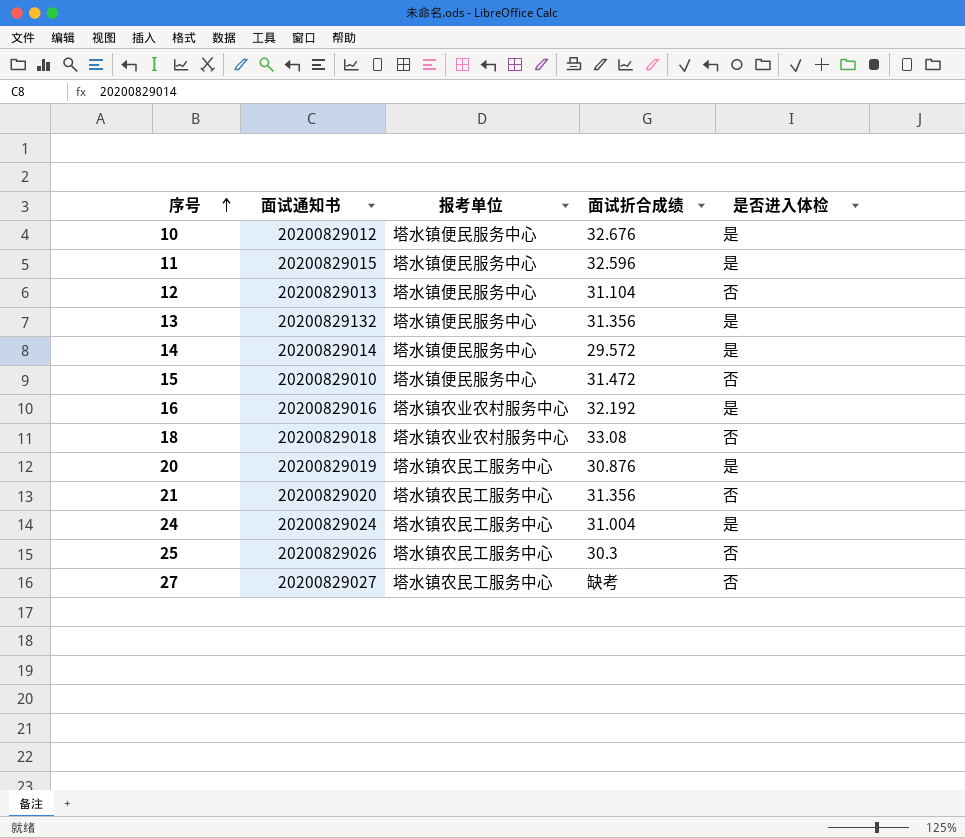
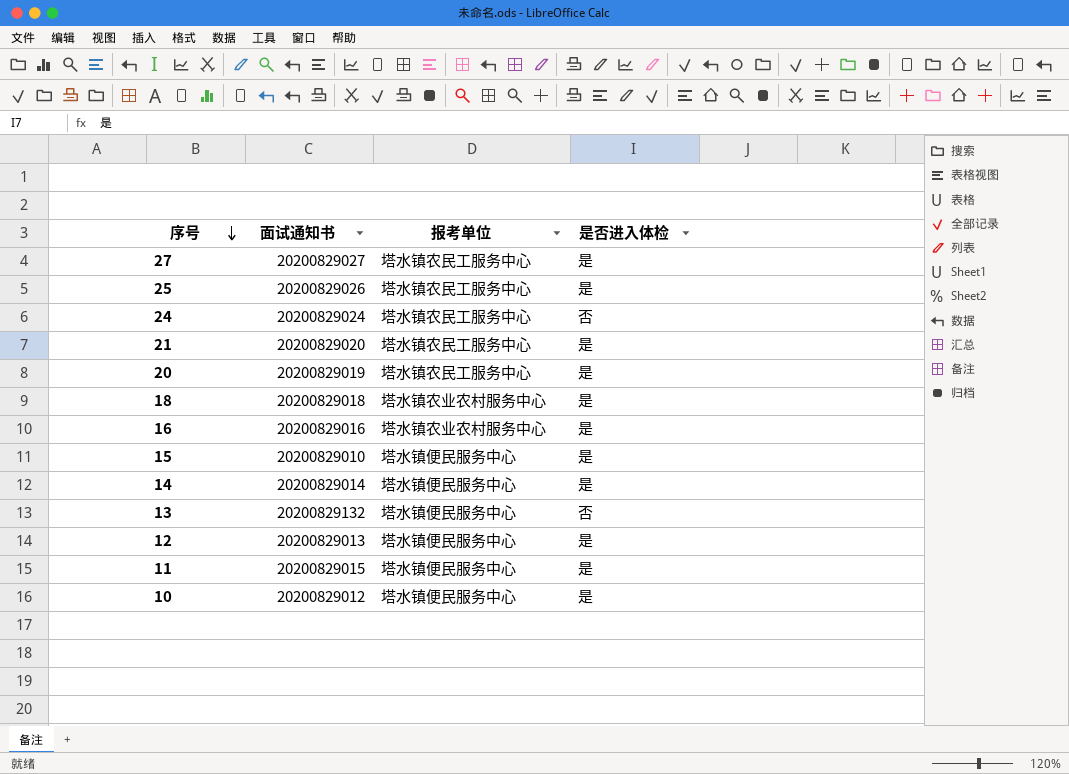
row order: 序号 ascending -> 序号 descending
column 面试折合成绩 | position: 4 -> none
27 | 是否进入体检: 否 -> 是
25 | 是否进入体检: 否 -> 是
24 | 是否进入体检: 是 -> 否
21 | 是否进入体检: 否 -> 是
18 | 是否进入体检: 否 -> 是
15 | 是否进入体检: 否 -> 是
13 | 是否进入体检: 是 -> 否
12 | 是否进入体检: 否 -> 是

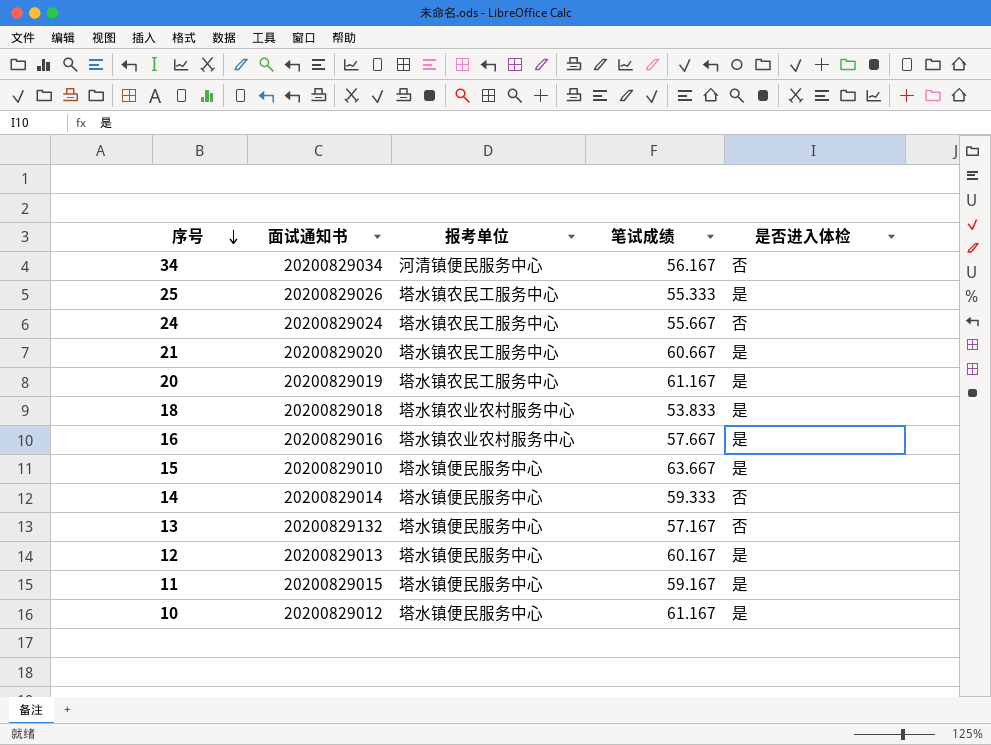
column 笔试成绩 | position: none -> 4
row 27: 20200829027 | 塔水镇农民工服务中心 | 是 -> none
row 34: none -> 20200829034 | 河清镇便民服务中心 | 56.167 | 否
14 | 是否进入体检: 是 -> 否

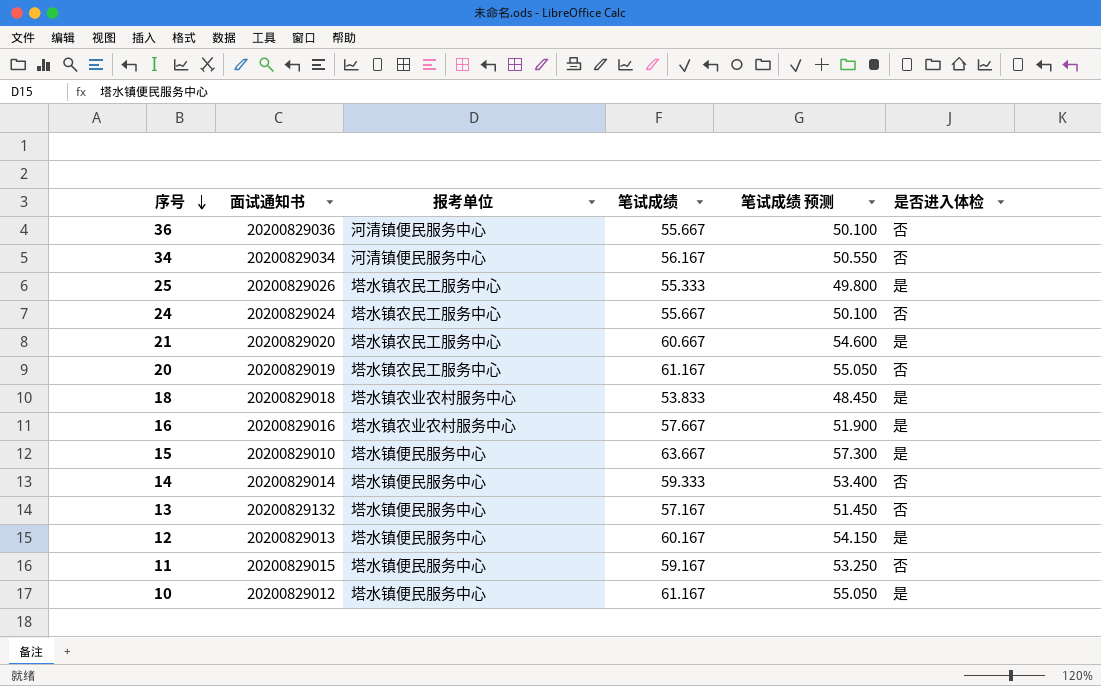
column 笔试成绩 预测 | formula: none -> [笔试成绩] * 0.9
row 36: none -> 20200829036 | 河清镇便民服务中心 | 55.667 | 50.100 | 否
20 | 是否进入体检: 是 -> 否
11 | 是否进入体检: 是 -> 否

